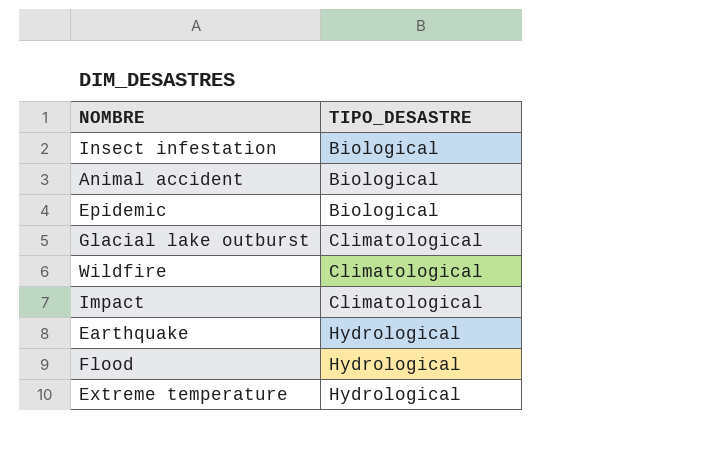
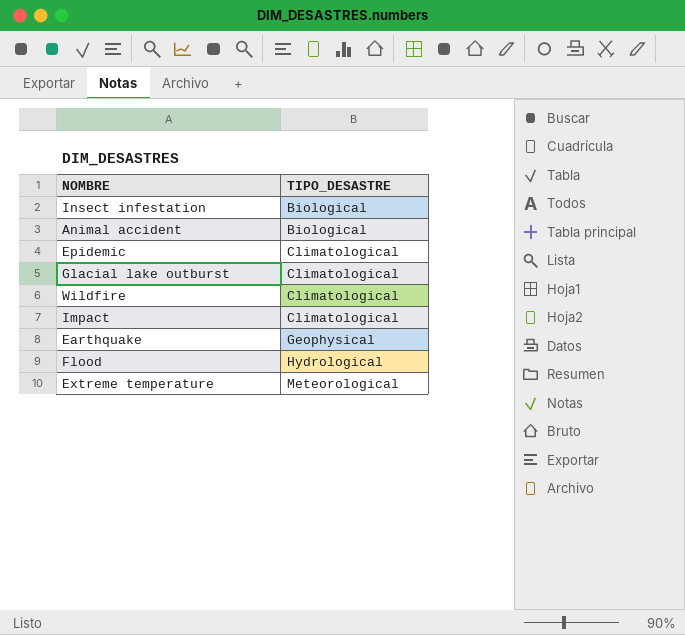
Epidemic | TIPO_DESASTRE: Biological -> Climatological
Earthquake | TIPO_DESASTRE: Hydrological -> Geophysical
Extreme temperature | TIPO_DESASTRE: Hydrological -> Meteorological

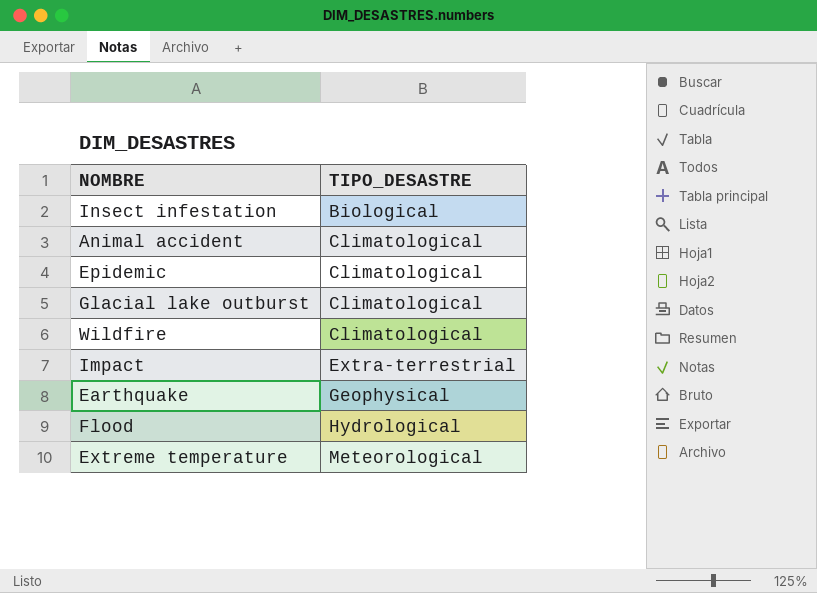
Animal accident | TIPO_DESASTRE: Biological -> Climatological
Impact | TIPO_DESASTRE: Climatological -> Extra-terrestrial

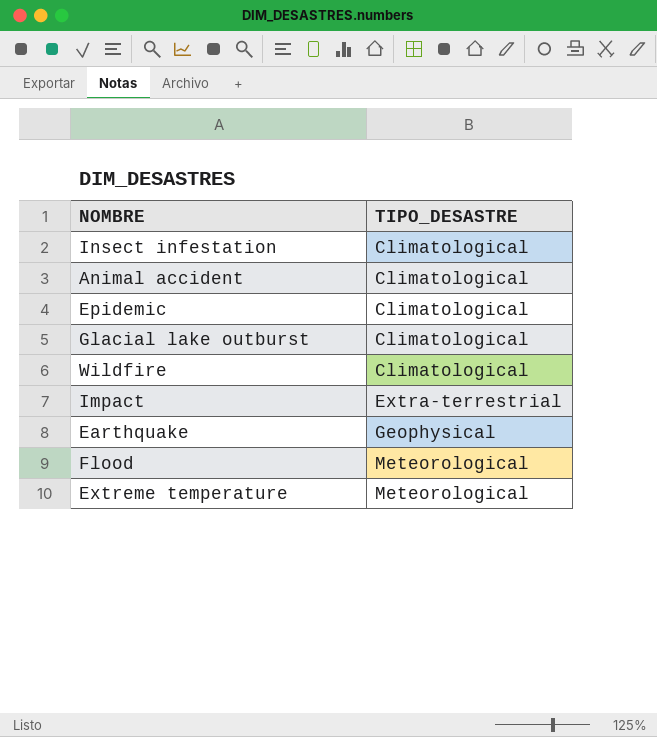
Insect infestation | TIPO_DESASTRE: Biological -> Climatological
Flood | TIPO_DESASTRE: Hydrological -> Meteorological

